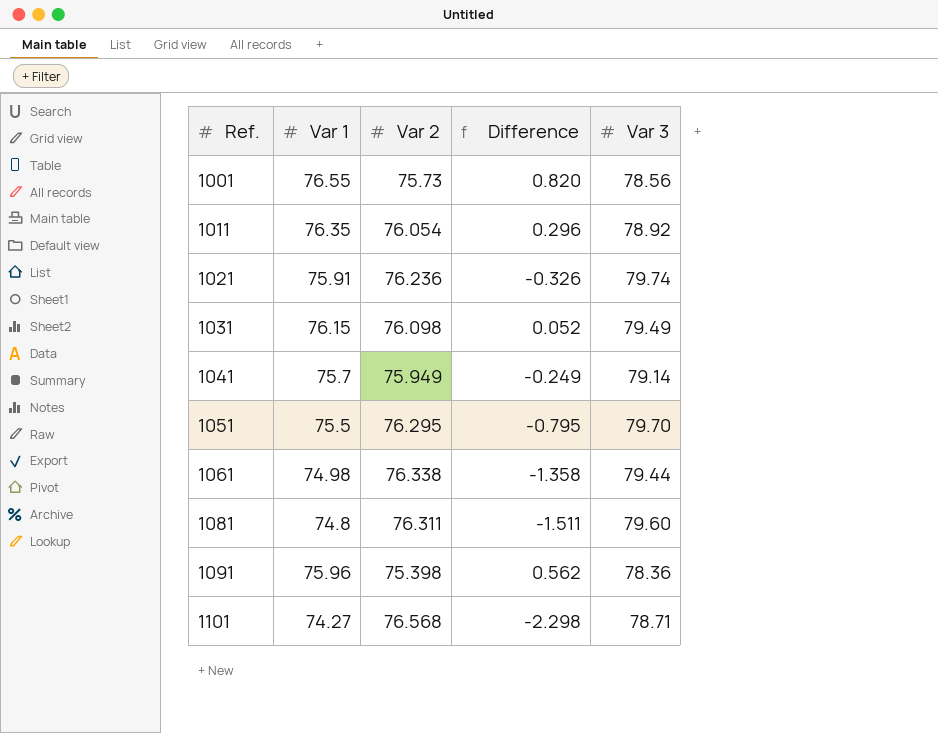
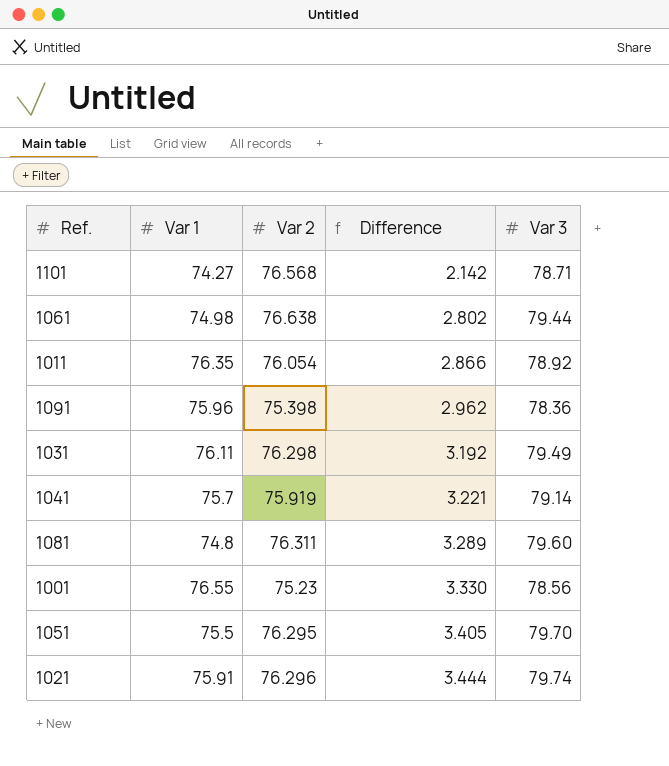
row order: Ref. ascending -> Difference ascending
column Difference | formula: [Var 1] - [Var 2] -> [Var 3] - [Var 2]
1061 | Var 2: 76.338 -> 76.638
1031 | Var 1: 76.15 -> 76.11
1031 | Var 2: 76.098 -> 76.298
1041 | Var 2: 75.949 -> 75.919
1001 | Var 2: 75.73 -> 75.23
1021 | Var 2: 76.236 -> 76.296

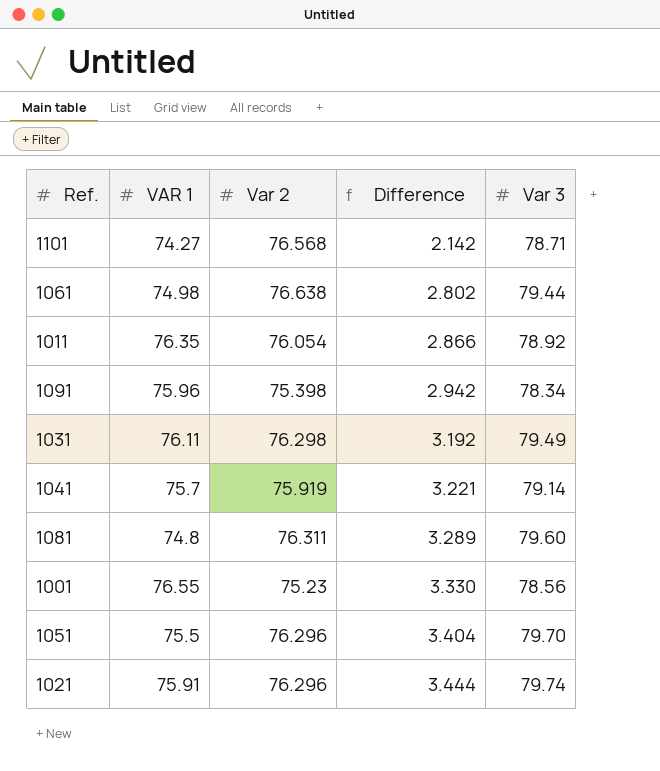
column name: Var 1 -> VAR 1
1091 | Difference: 2.962 -> 2.942
1091 | Var 3: 78.36 -> 78.34
1051 | Var 2: 76.295 -> 76.296
1051 | Difference: 3.405 -> 3.404

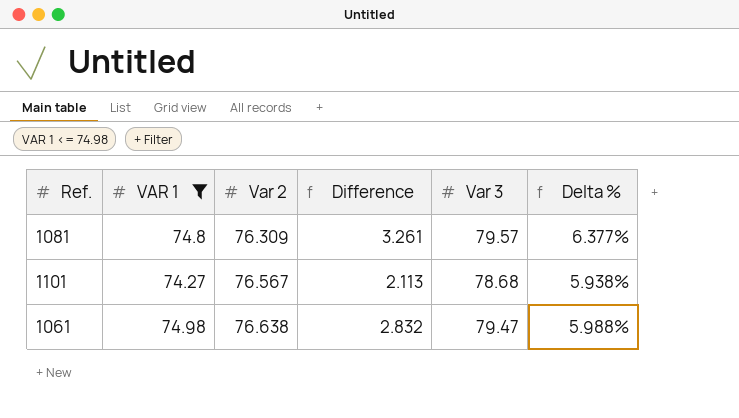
filter: none -> VAR 1 <= 74.98
row order: Difference ascending -> Var 2 ascending
column Delta % | formula: none -> ([Var 3] - [VAR 1]) / [VAR 1]
1081 | Var 2: 76.311 -> 76.309
1081 | Difference: 3.289 -> 3.261
1081 | Var 3: 79.60 -> 79.57
1101 | Var 2: 76.568 -> 76.567
1101 | Difference: 2.142 -> 2.113
1101 | Var 3: 78.71 -> 78.68
1061 | Difference: 2.802 -> 2.832
1061 | Var 3: 79.44 -> 79.47

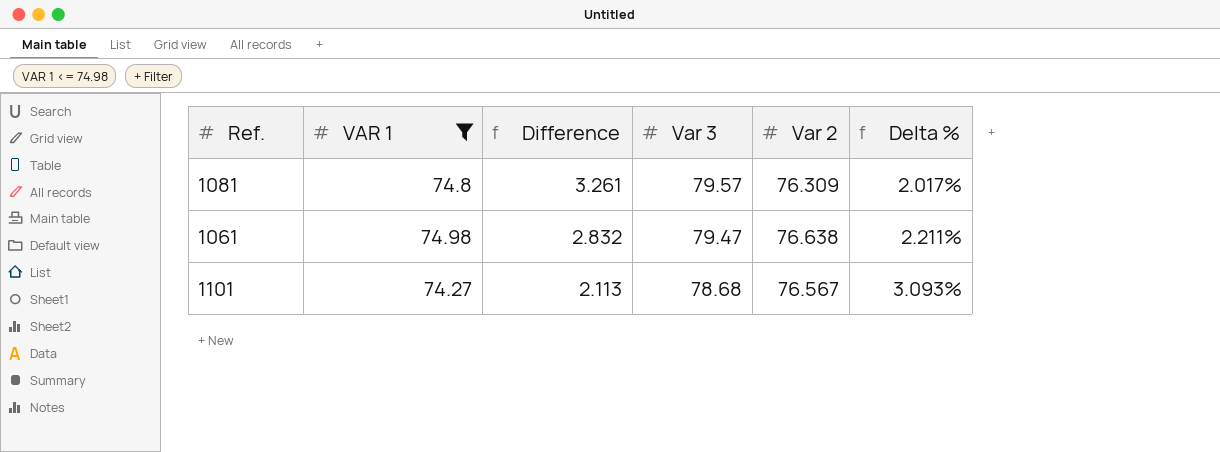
row order: Var 2 ascending -> Difference descending
column Var 2 | position: 3 -> 5
column Delta % | formula: ([Var 3] - [VAR 1]) / [VAR 1] -> ([Var 2] - [VAR 1]) / [VAR 1]

